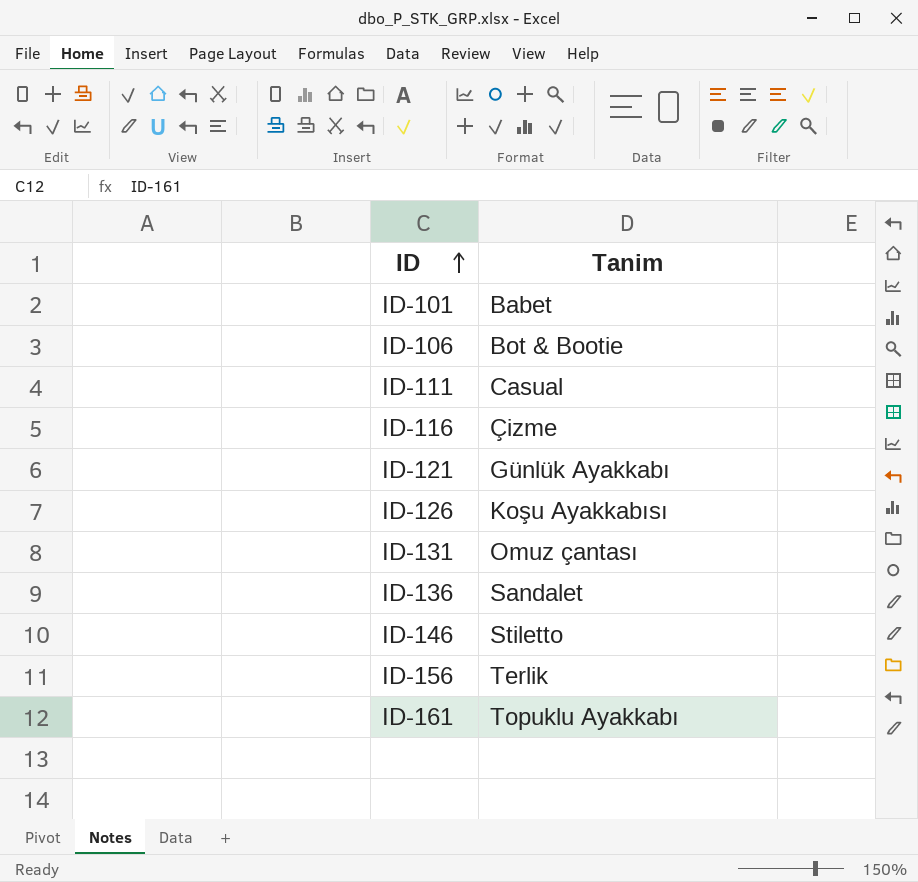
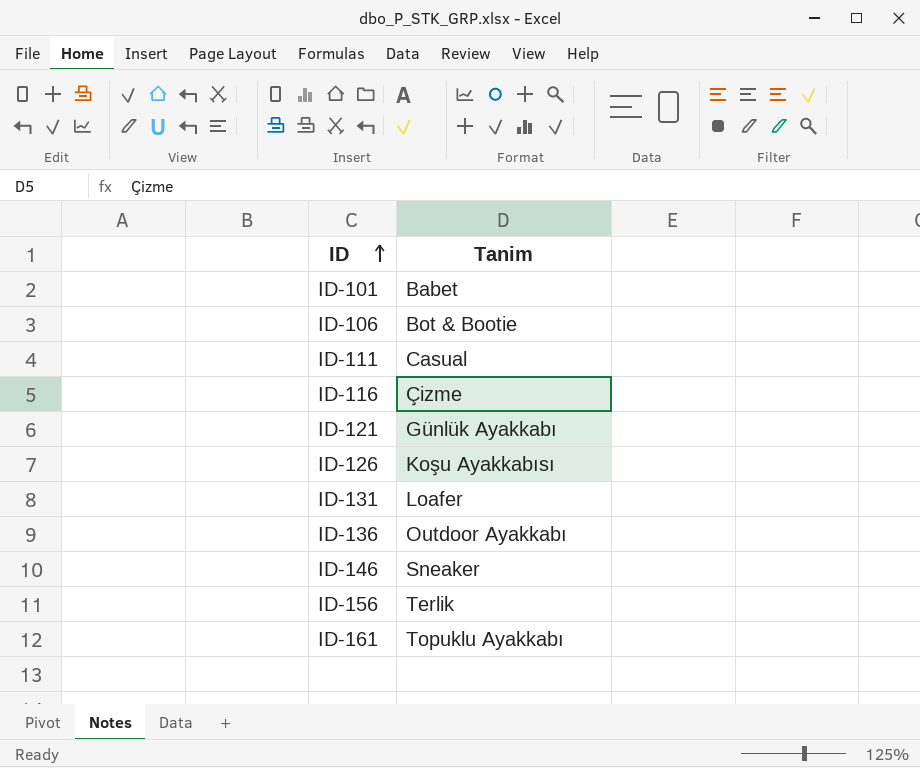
ID-131 | Tanim: Omuz çantası -> Loafer
ID-136 | Tanim: Sandalet -> Outdoor Ayakkabı
ID-146 | Tanim: Stiletto -> Sneaker

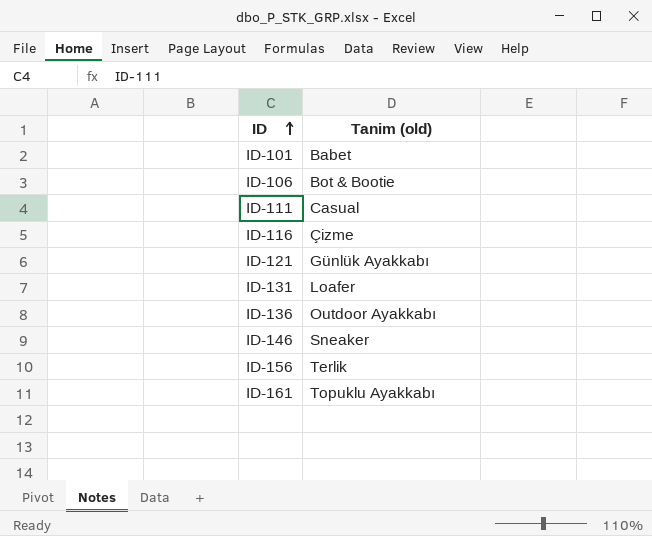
column name: Tanim -> Tanim (old)
row ID-126: Koşu Ayakkabısı -> none

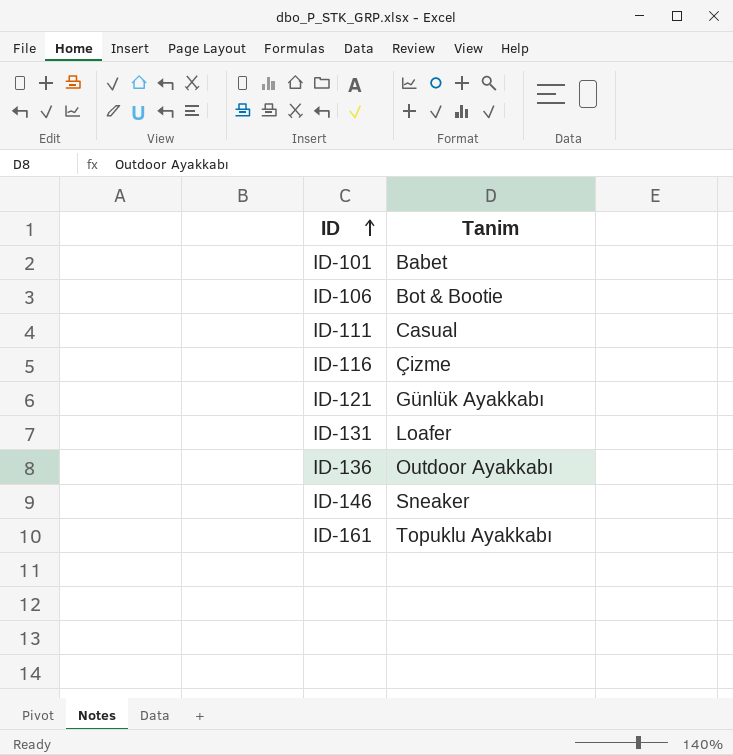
column name: Tanim (old) -> Tanim
row ID-156: Terlik -> none

